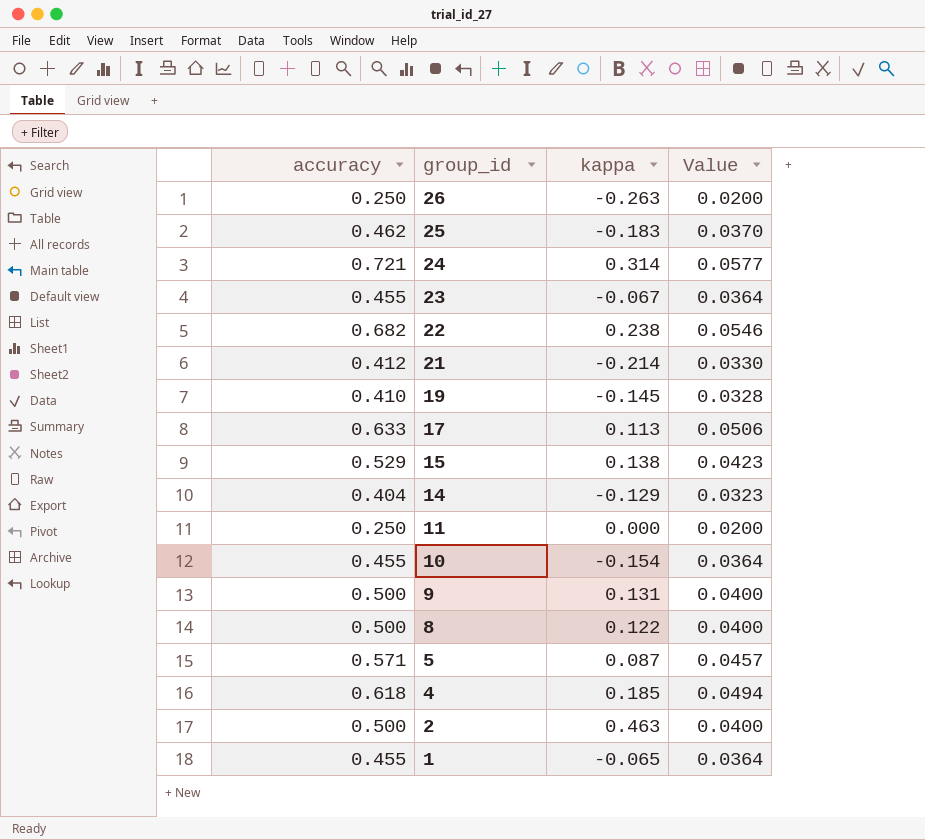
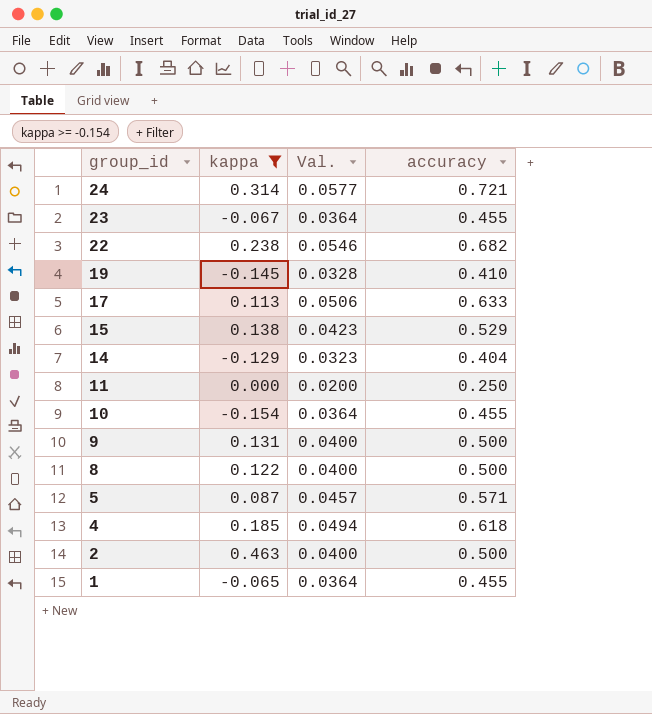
filter: none -> kappa >= -0.154
column name: Value -> Val.
column accuracy | position: 1 -> 4

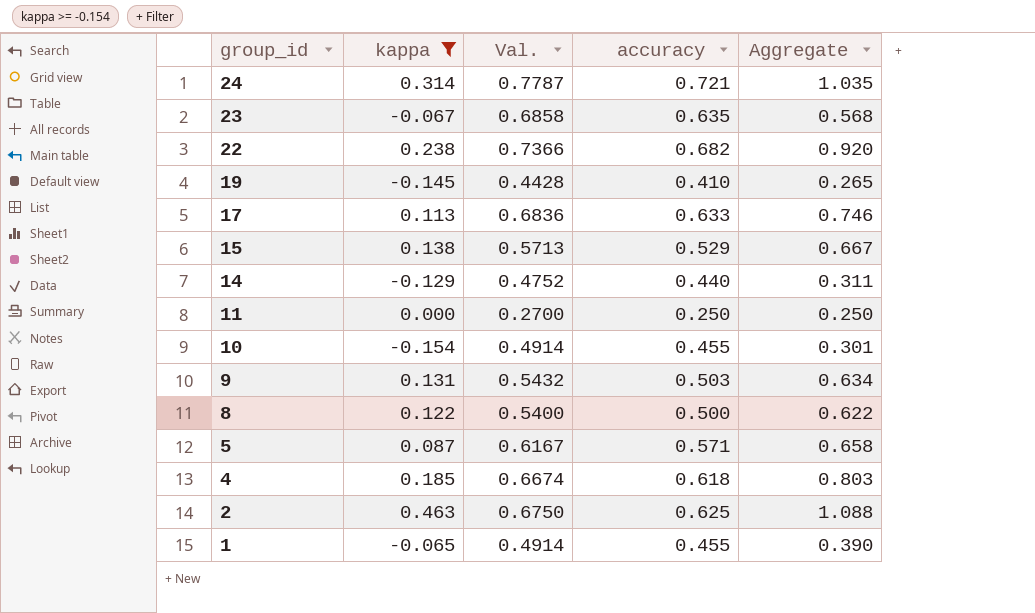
column Val. | formula: [accuracy] * 0.08 -> [accuracy] * 1.08
column Aggregate | formula: none -> [kappa] + [accuracy]
23 | accuracy: 0.455 -> 0.635
14 | accuracy: 0.404 -> 0.440
9 | accuracy: 0.500 -> 0.503
2 | accuracy: 0.500 -> 0.625

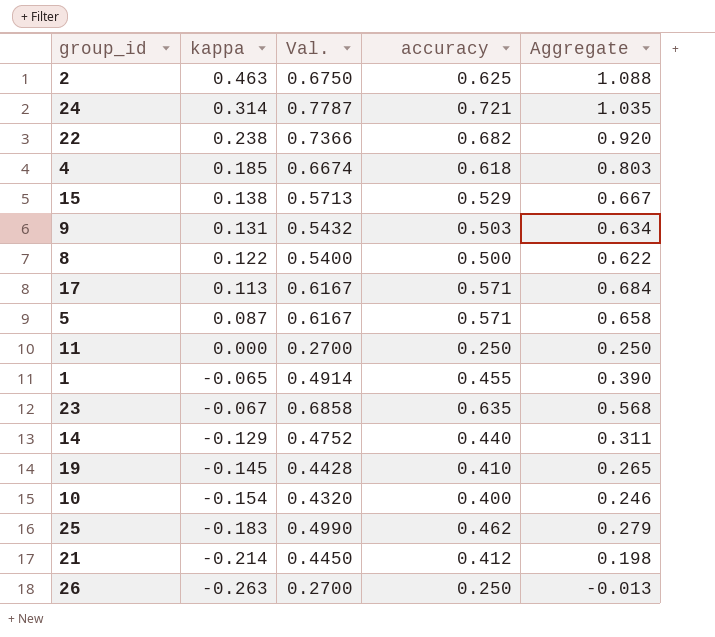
filter: kappa >= -0.154 -> none
row order: group_id descending -> kappa descending
17 | Val.: 0.6836 -> 0.6167
17 | accuracy: 0.633 -> 0.571
17 | Aggregate: 0.746 -> 0.684
10 | Val.: 0.4914 -> 0.4320
10 | accuracy: 0.455 -> 0.400
10 | Aggregate: 0.301 -> 0.246

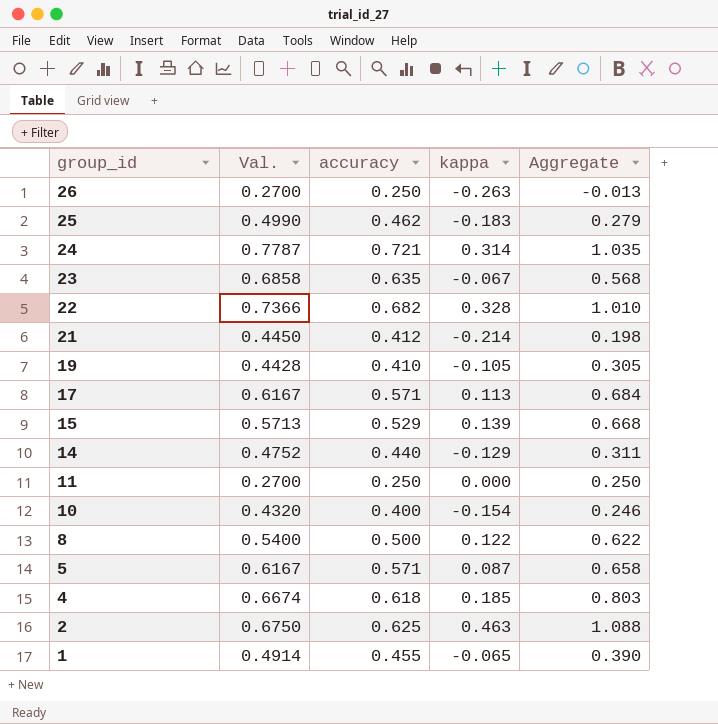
row order: kappa descending -> group_id descending
column kappa | position: 2 -> 4
row 9: 0.131 | 0.5432 | 0.503 | 0.634 -> none
22 | kappa: 0.238 -> 0.328
22 | Aggregate: 0.920 -> 1.010
19 | kappa: -0.145 -> -0.105
19 | Aggregate: 0.265 -> 0.305
15 | kappa: 0.138 -> 0.139
15 | Aggregate: 0.667 -> 0.668

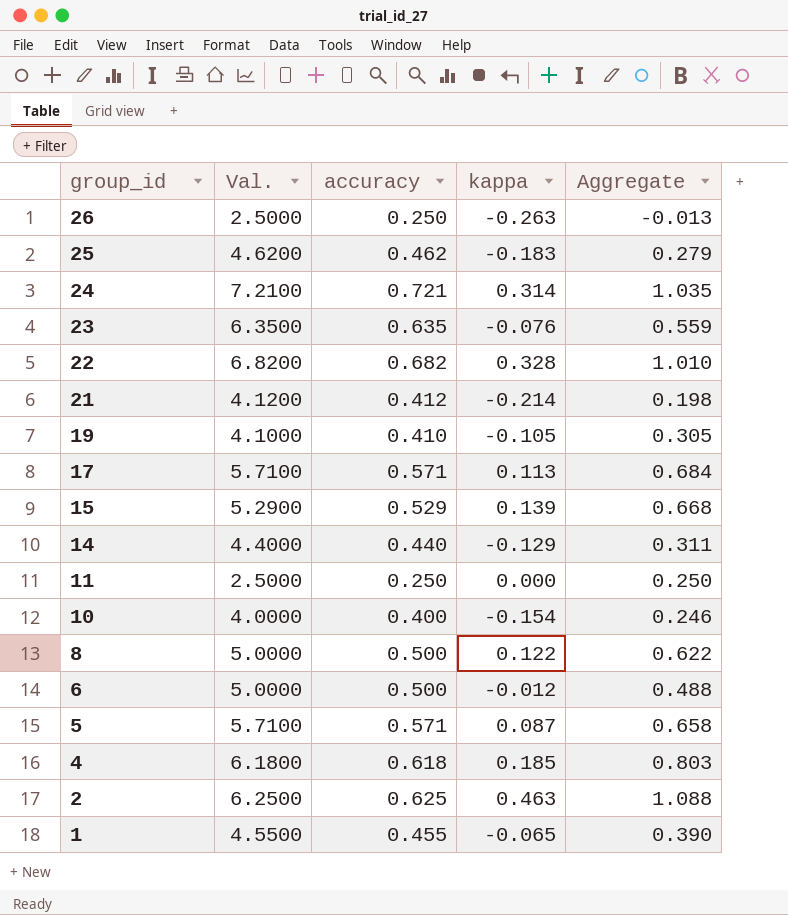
column Val. | formula: [accuracy] * 1.08 -> [accuracy] * 10
23 | kappa: -0.067 -> -0.076
23 | Aggregate: 0.568 -> 0.559
row 6: none -> 5.0000 | 0.500 | -0.012 | 0.488

